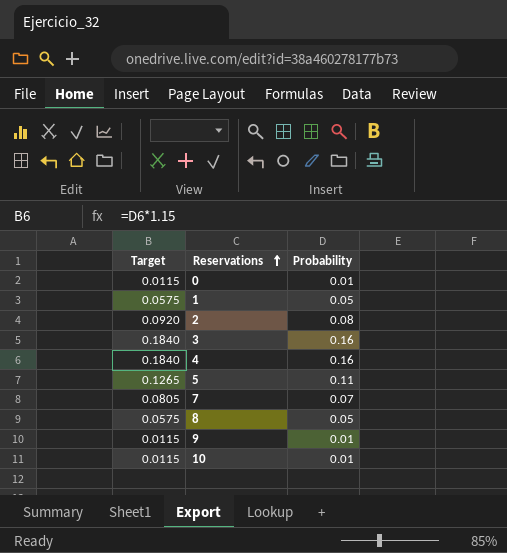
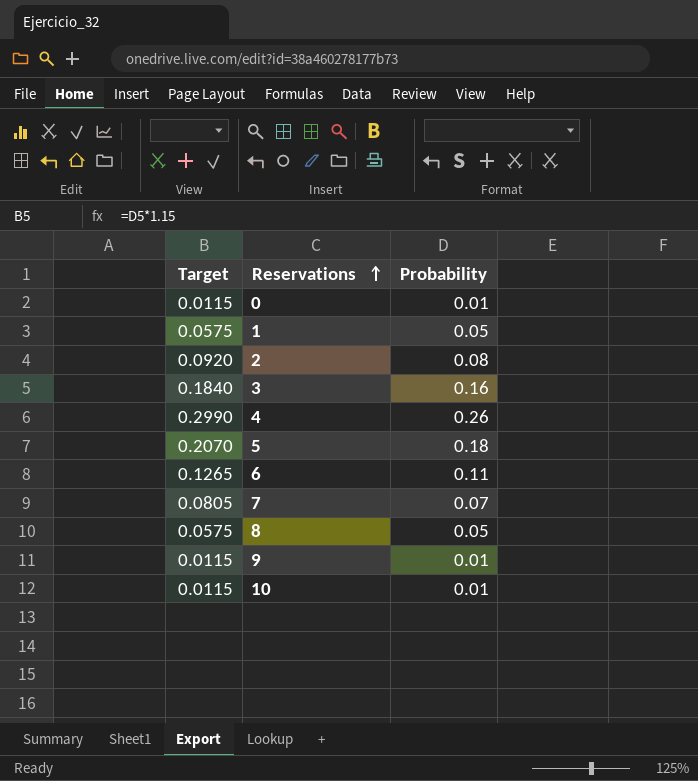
4 | Target: 0.1840 -> 0.2990
4 | Probability: 0.16 -> 0.26
5 | Target: 0.1265 -> 0.2070
5 | Probability: 0.11 -> 0.18
row 6: none -> 0.1265 | 0.11

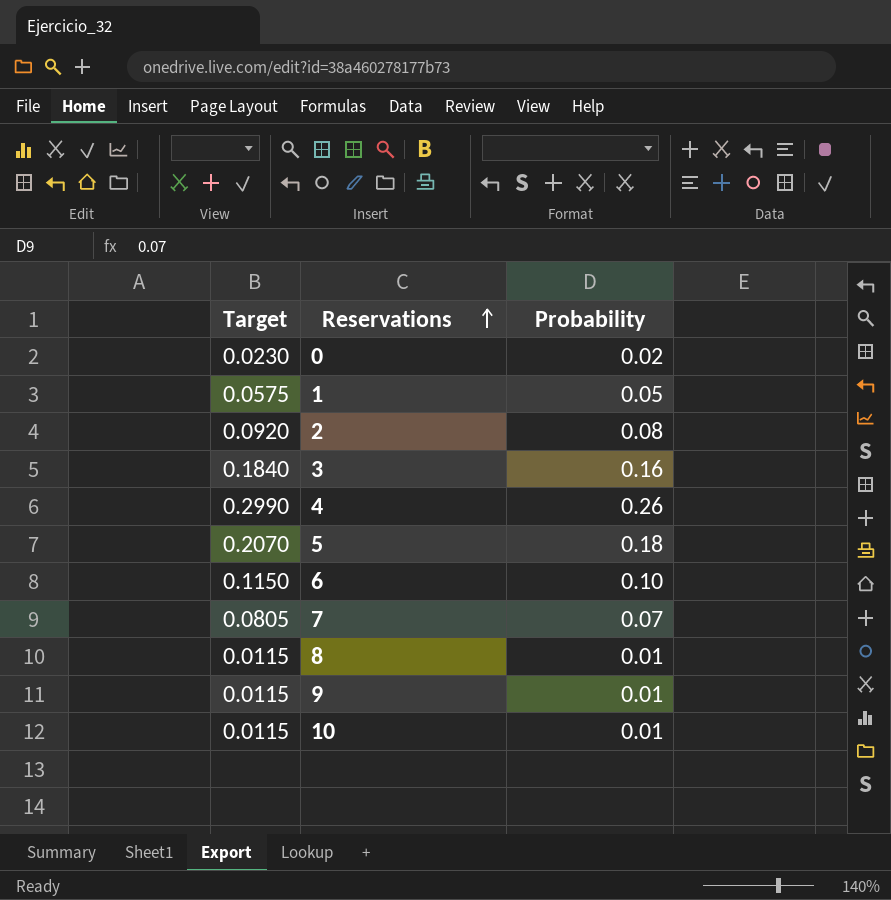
0 | Target: 0.0115 -> 0.0230
0 | Probability: 0.01 -> 0.02
6 | Target: 0.1265 -> 0.1150
6 | Probability: 0.11 -> 0.10
8 | Target: 0.0575 -> 0.0115
8 | Probability: 0.05 -> 0.01

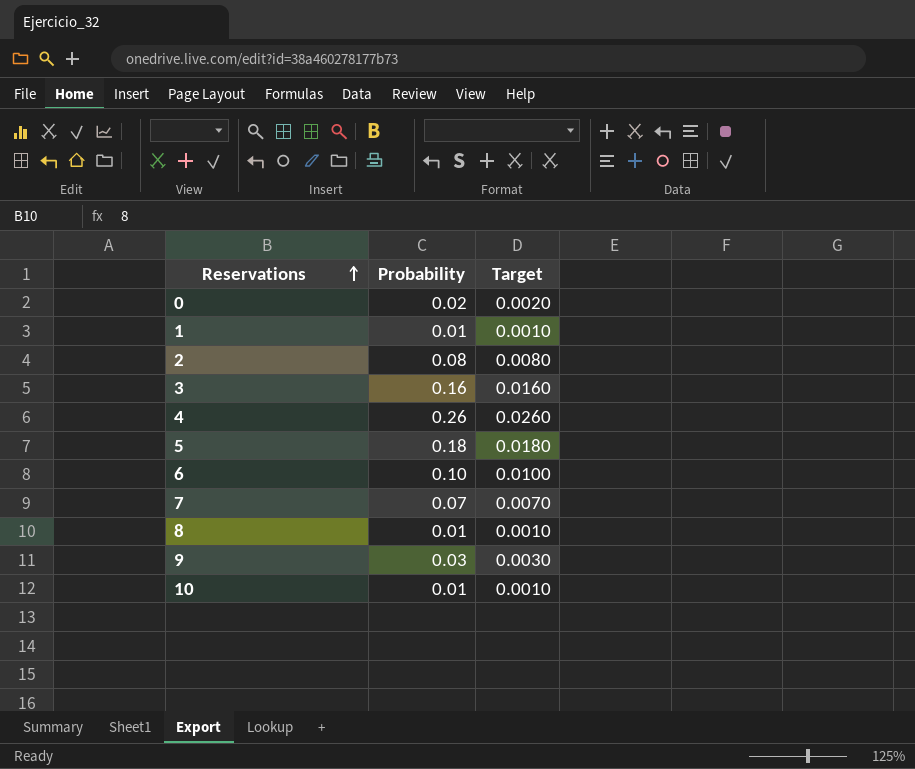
column Target | formula: [Probability] * 1.15 -> [Probability] * 0.1
column Target | position: 1 -> 3
1 | Probability: 0.05 -> 0.01
9 | Probability: 0.01 -> 0.03

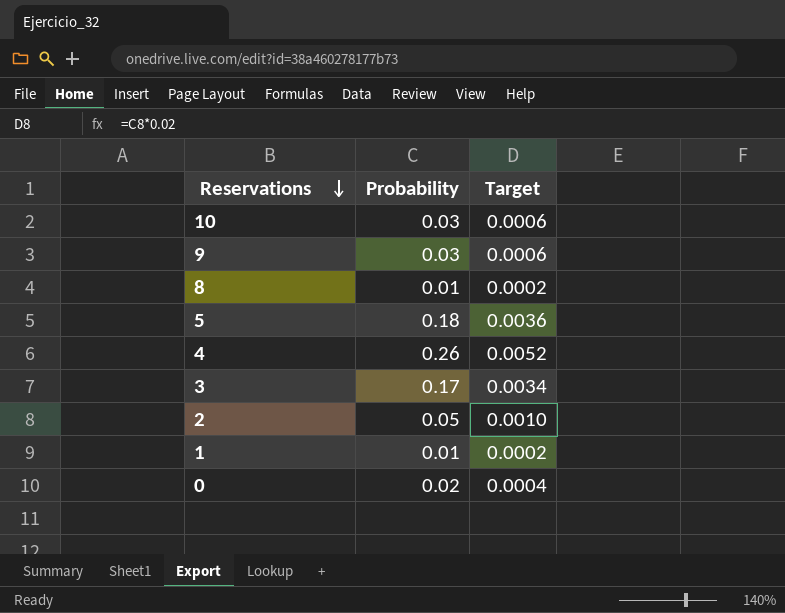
row order: Reservations ascending -> Reservations descending
column Target | formula: [Probability] * 0.1 -> [Probability] * 0.02
row 6: 0.10 | 0.0100 -> none
row 7: 0.07 | 0.0070 -> none
10 | Probability: 0.01 -> 0.03
3 | Probability: 0.16 -> 0.17
2 | Probability: 0.08 -> 0.05

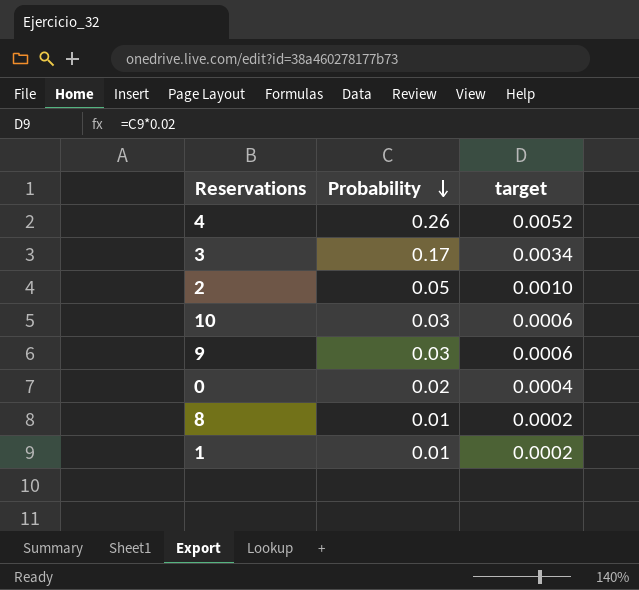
row order: Reservations descending -> Probability descending
column name: Target -> target
row 5: 0.18 | 0.0036 -> none

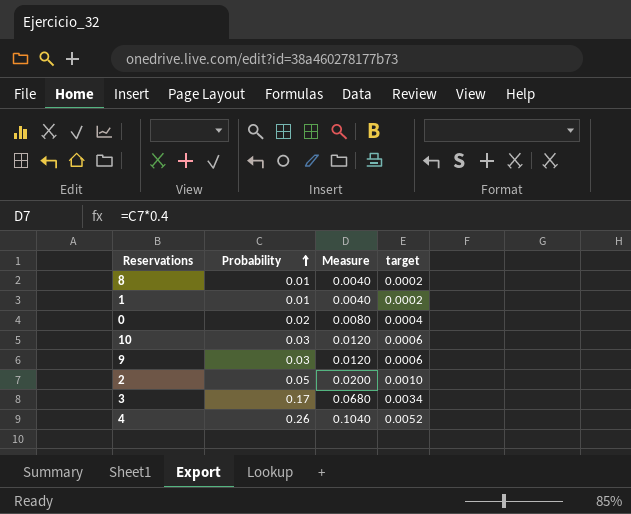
row order: Probability descending -> Probability ascending
column Measure | formula: none -> [Probability] * 0.4

